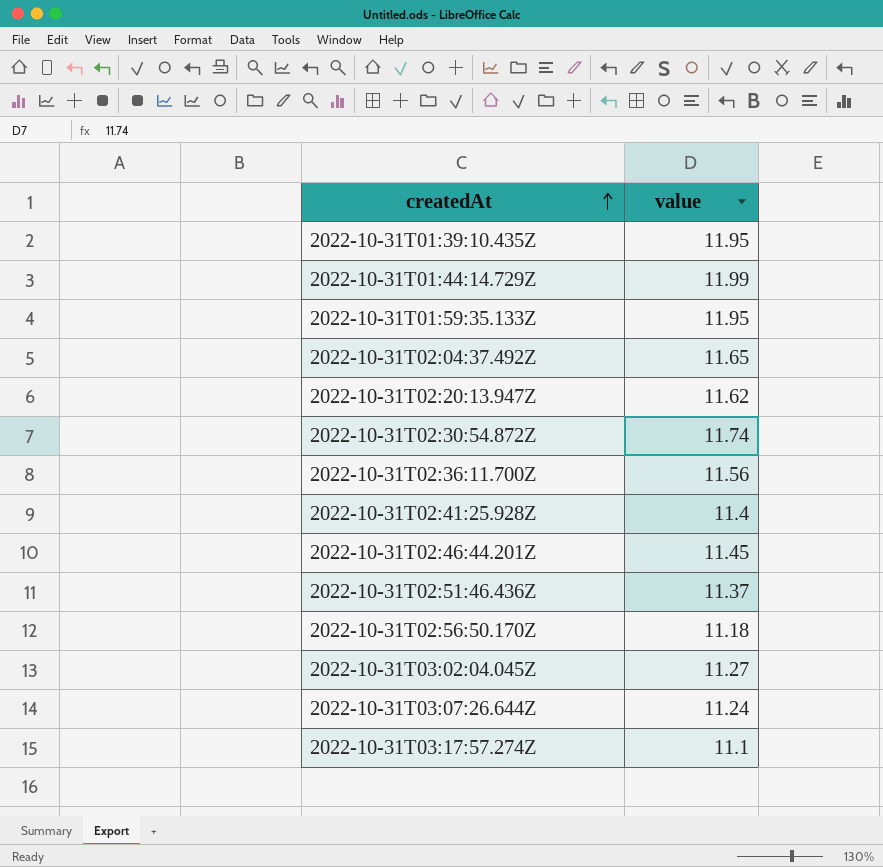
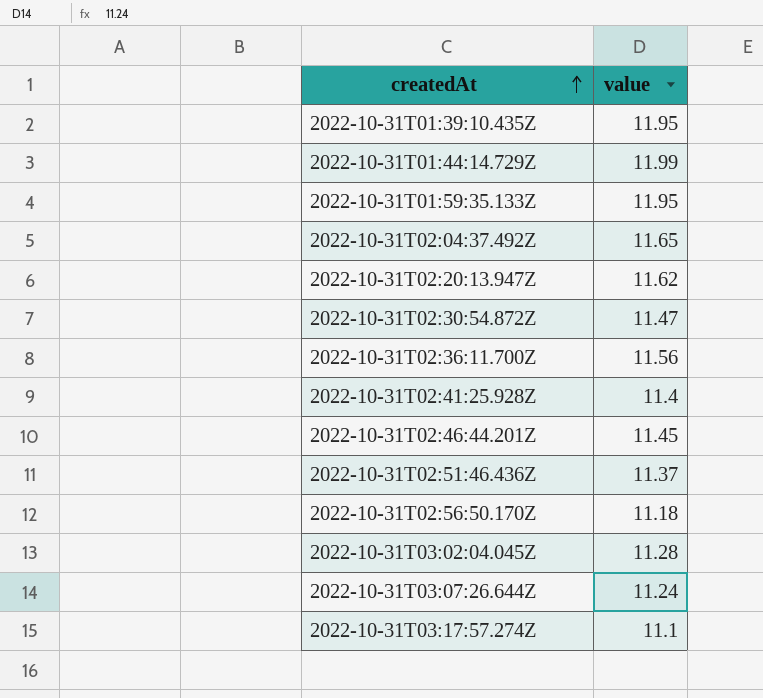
2022-10-31T02:30:54.872Z | value: 11.74 -> 11.47
2022-10-31T03:02:04.045Z | value: 11.27 -> 11.28

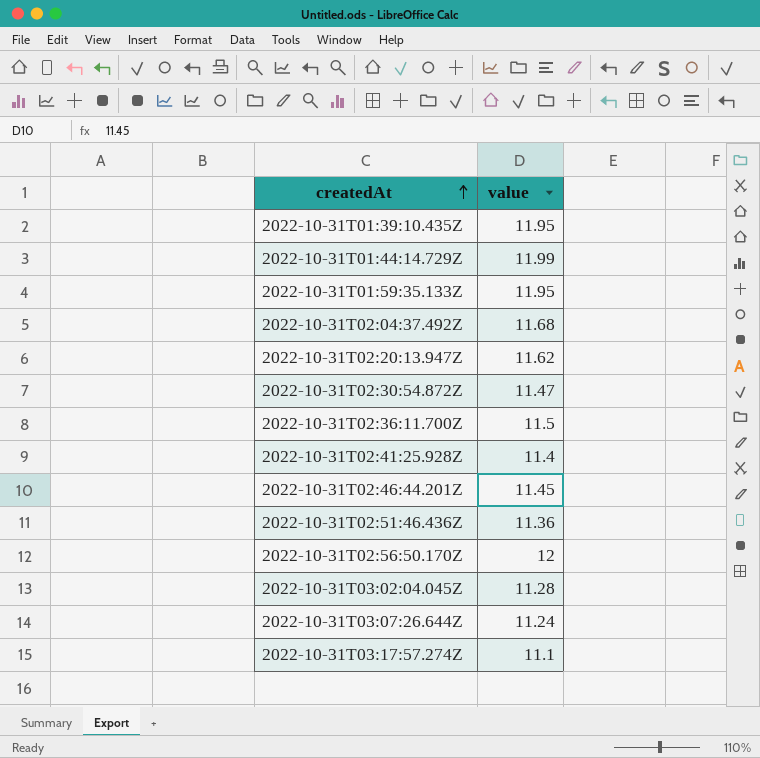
2022-10-31T02:04:37.492Z | value: 11.65 -> 11.68
2022-10-31T02:36:11.700Z | value: 11.56 -> 11.5
2022-10-31T02:51:46.436Z | value: 11.37 -> 11.36
2022-10-31T02:56:50.170Z | value: 11.18 -> 12

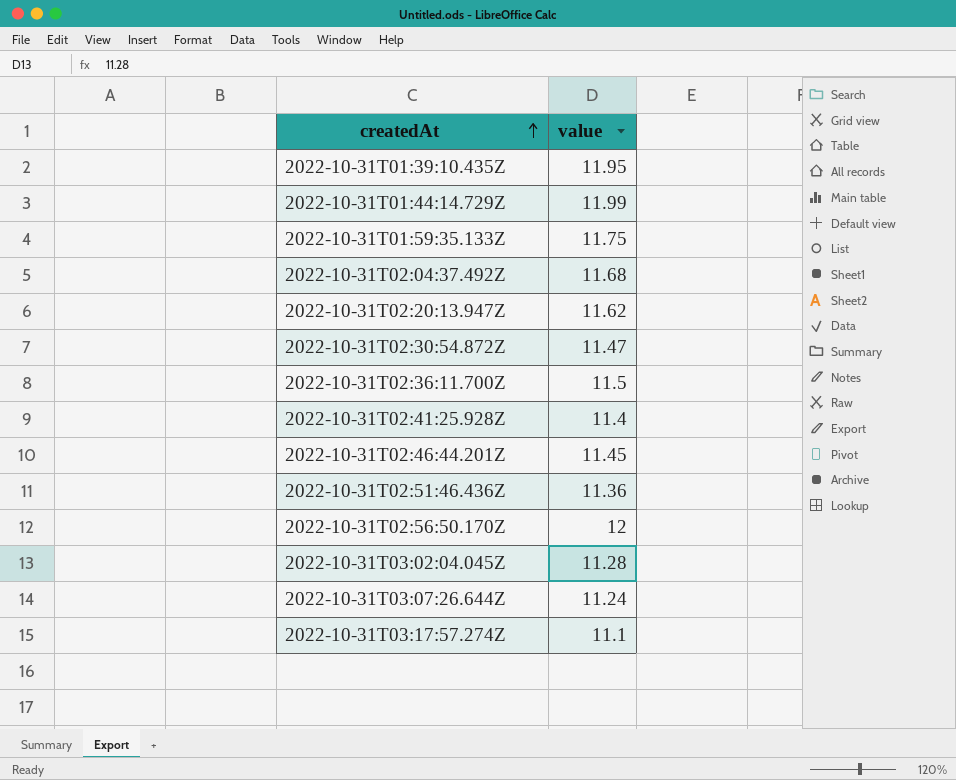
2022-10-31T01:59:35.133Z | value: 11.95 -> 11.75

